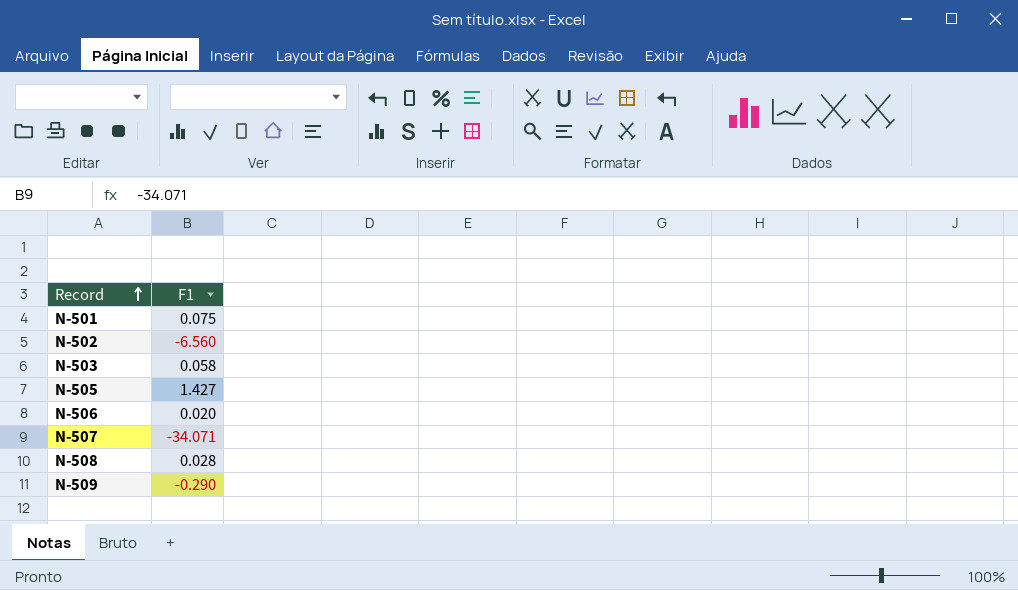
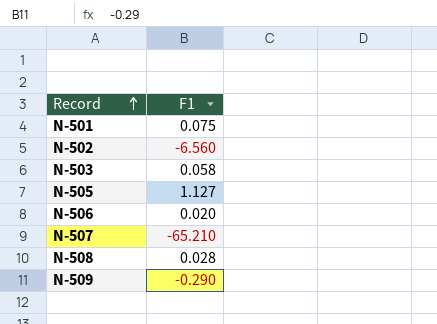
N-505 | F1: 1.427 -> 1.127
N-507 | F1: -34.071 -> -65.210

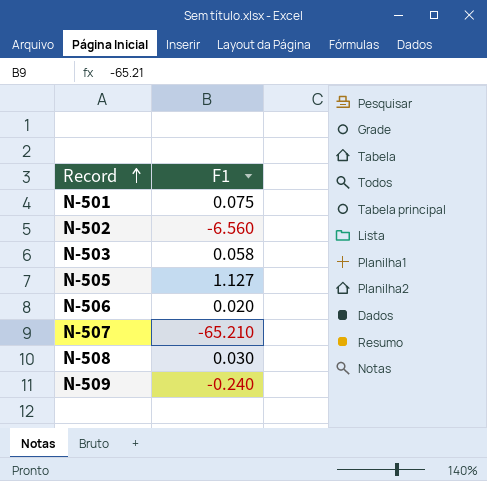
N-508 | F1: 0.028 -> 0.030
N-509 | F1: -0.290 -> -0.240

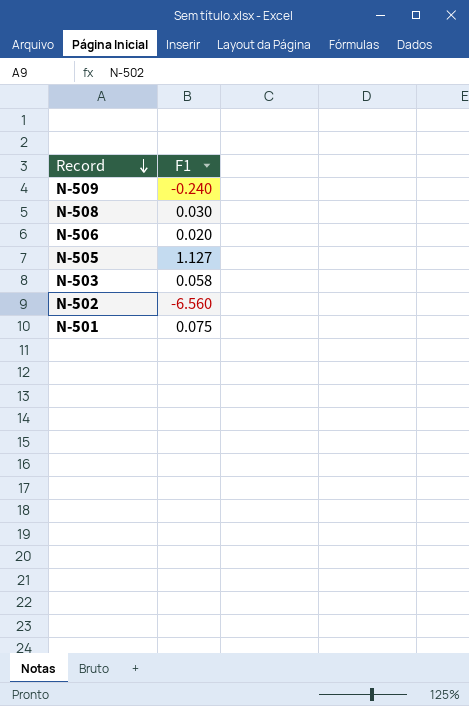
row order: Record ascending -> Record descending
row N-507: -65.210 -> none

